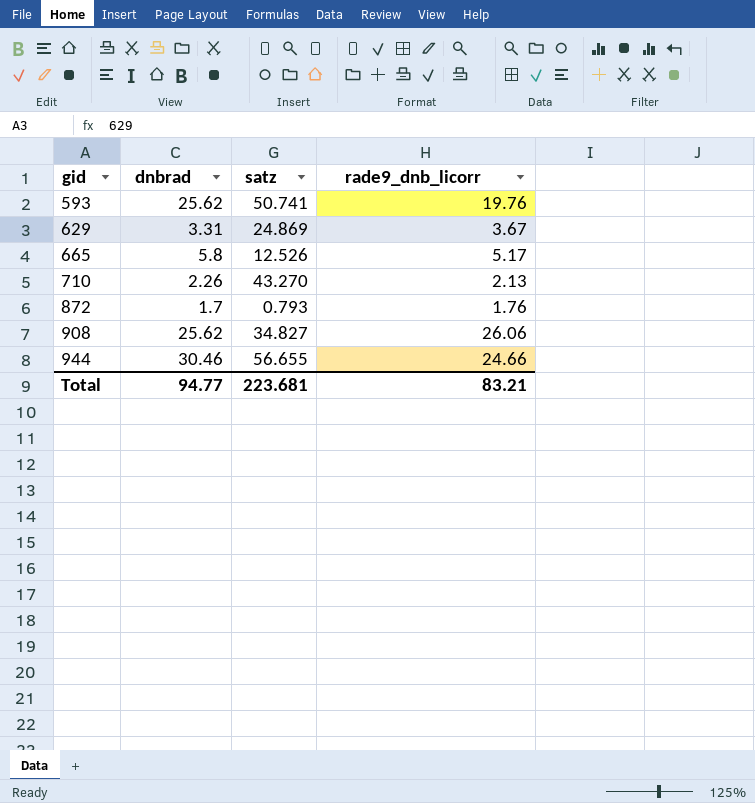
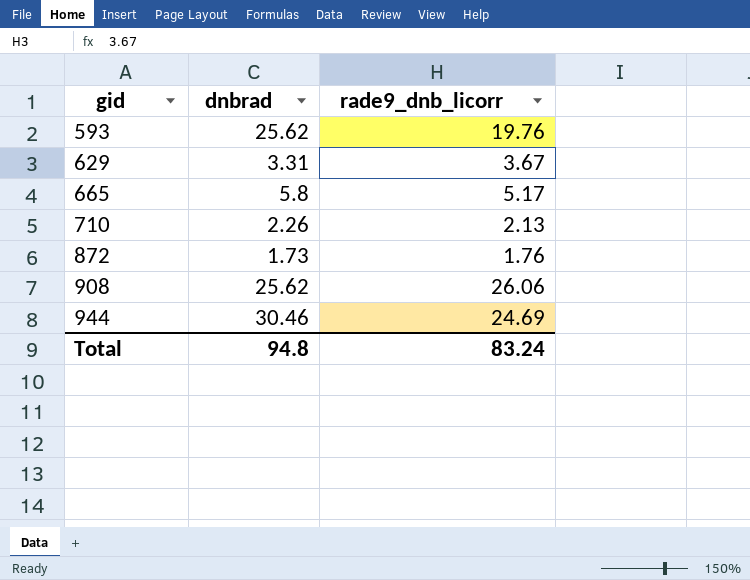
column satz | position: 3 -> none
872 | dnbrad: 1.7 -> 1.73
944 | rade9_dnb_licorr: 24.66 -> 24.69
Total | dnbrad: 94.77 -> 94.8
Total | rade9_dnb_licorr: 83.21 -> 83.24

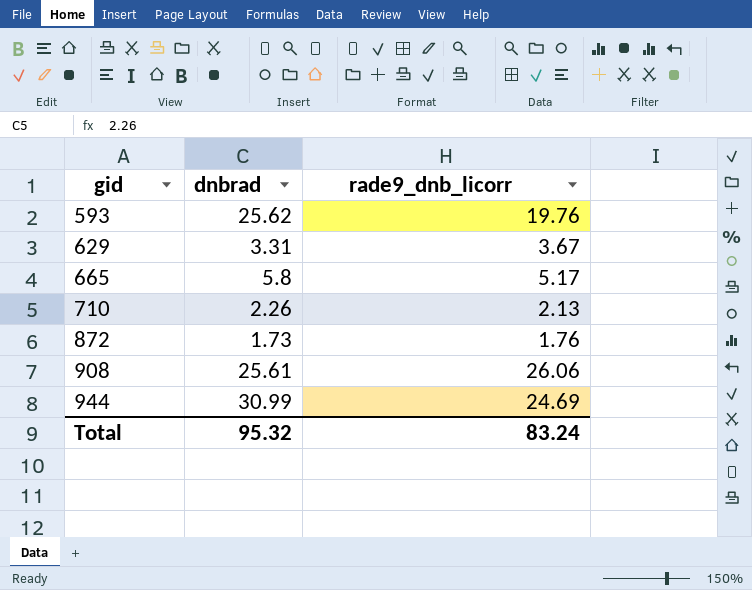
908 | dnbrad: 25.62 -> 25.61
944 | dnbrad: 30.46 -> 30.99
Total | dnbrad: 94.8 -> 95.32

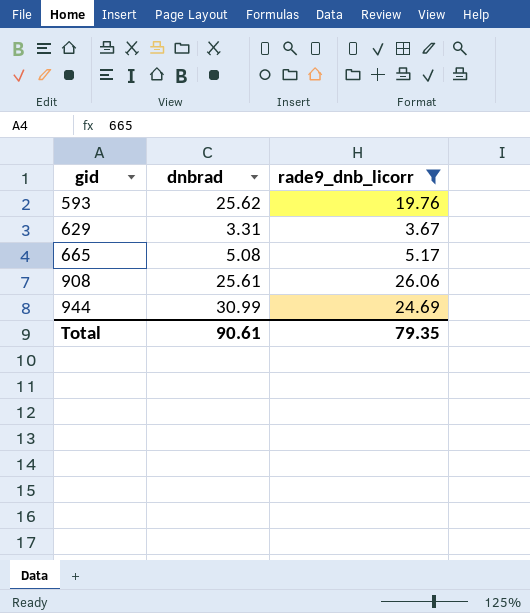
filter: none -> rade9_dnb_licorr >= 3.67
665 | dnbrad: 5.8 -> 5.08
Total | dnbrad: 95.32 -> 90.61
Total | rade9_dnb_licorr: 83.24 -> 79.35

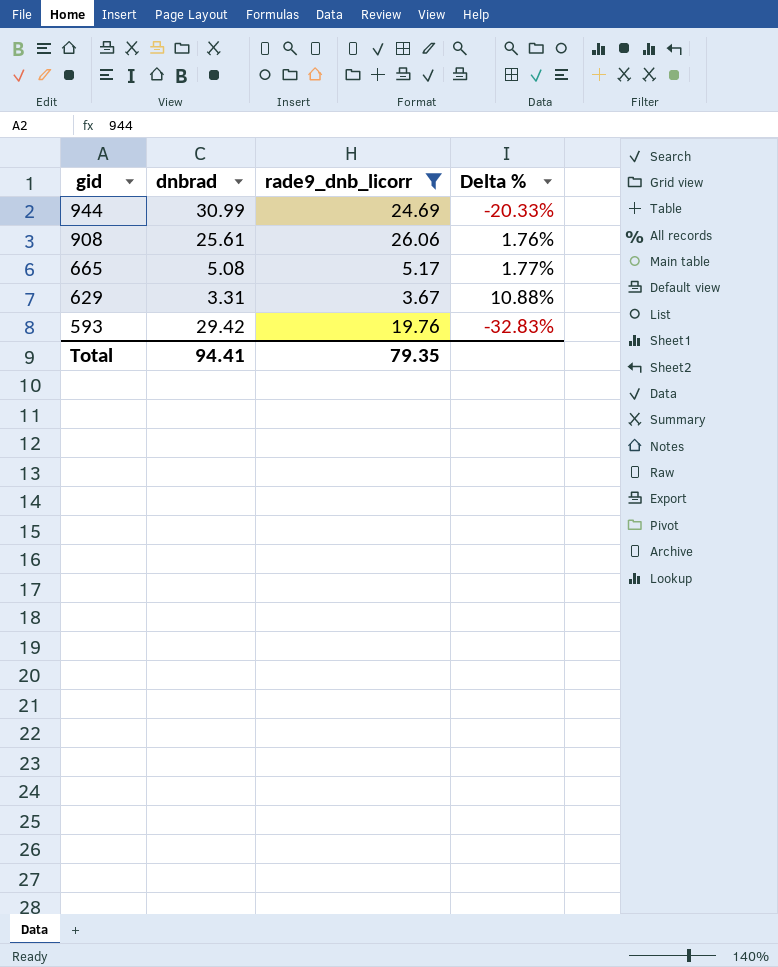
row order: gid ascending -> gid descending
column Delta % | formula: none -> ([rade9_dnb_licorr] - [dnbrad]) / [dnbrad]
593 | dnbrad: 25.62 -> 29.42
Total | dnbrad: 90.61 -> 94.41

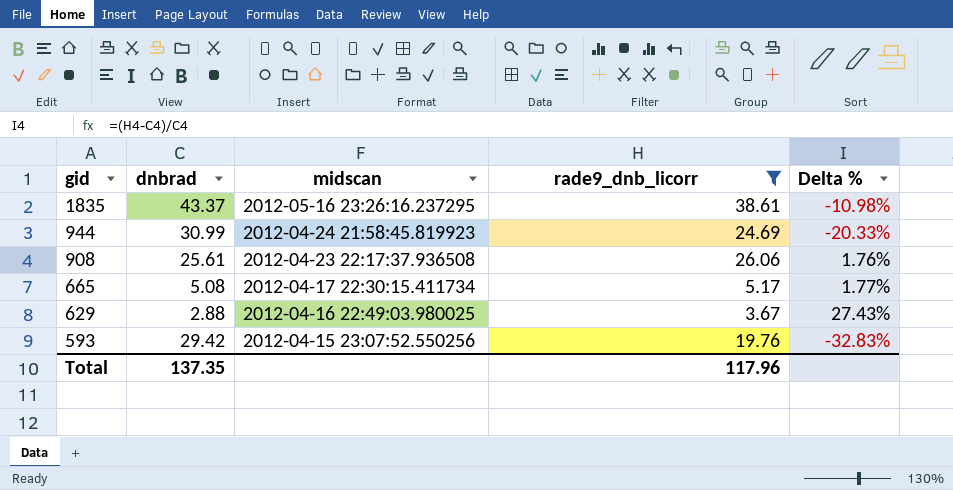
column midscan | position: none -> 3
row 1835: none -> 43.37 | 2012-05-16 23:26:16.237295 | 38.61 | -10.98%
629 | dnbrad: 3.31 -> 2.88
629 | Delta %: 10.88% -> 27.43%
Total | dnbrad: 94.41 -> 137.35
Total | rade9_dnb_licorr: 79.35 -> 117.96

